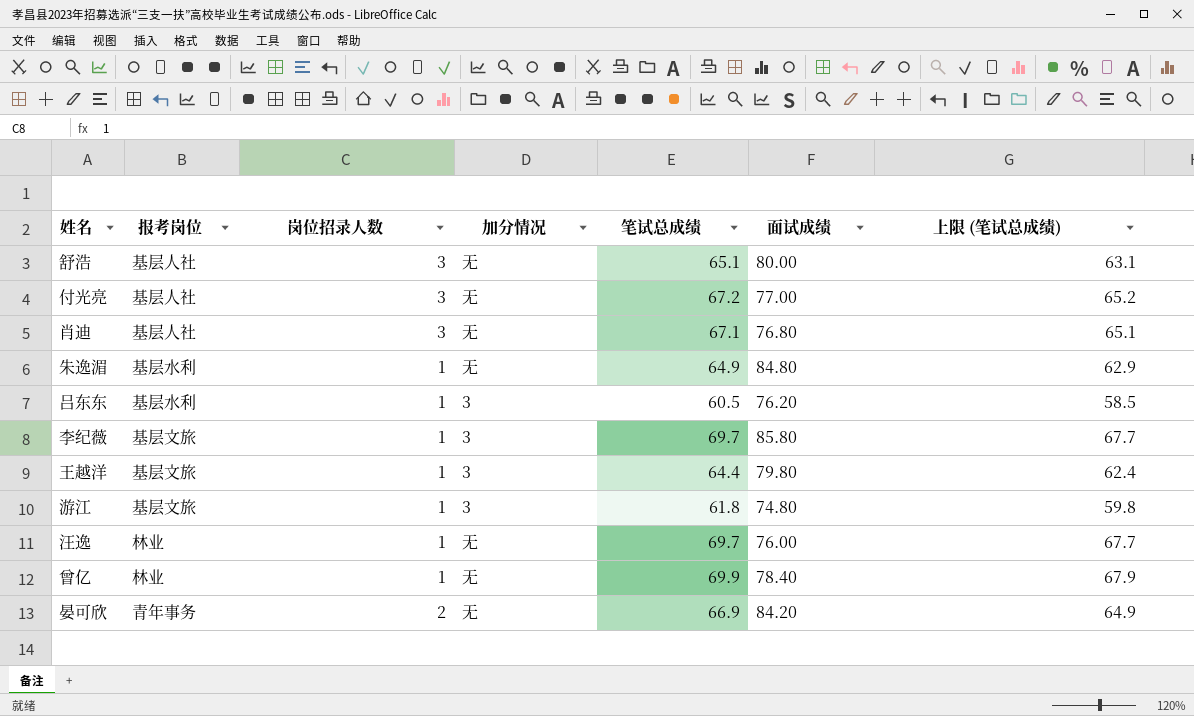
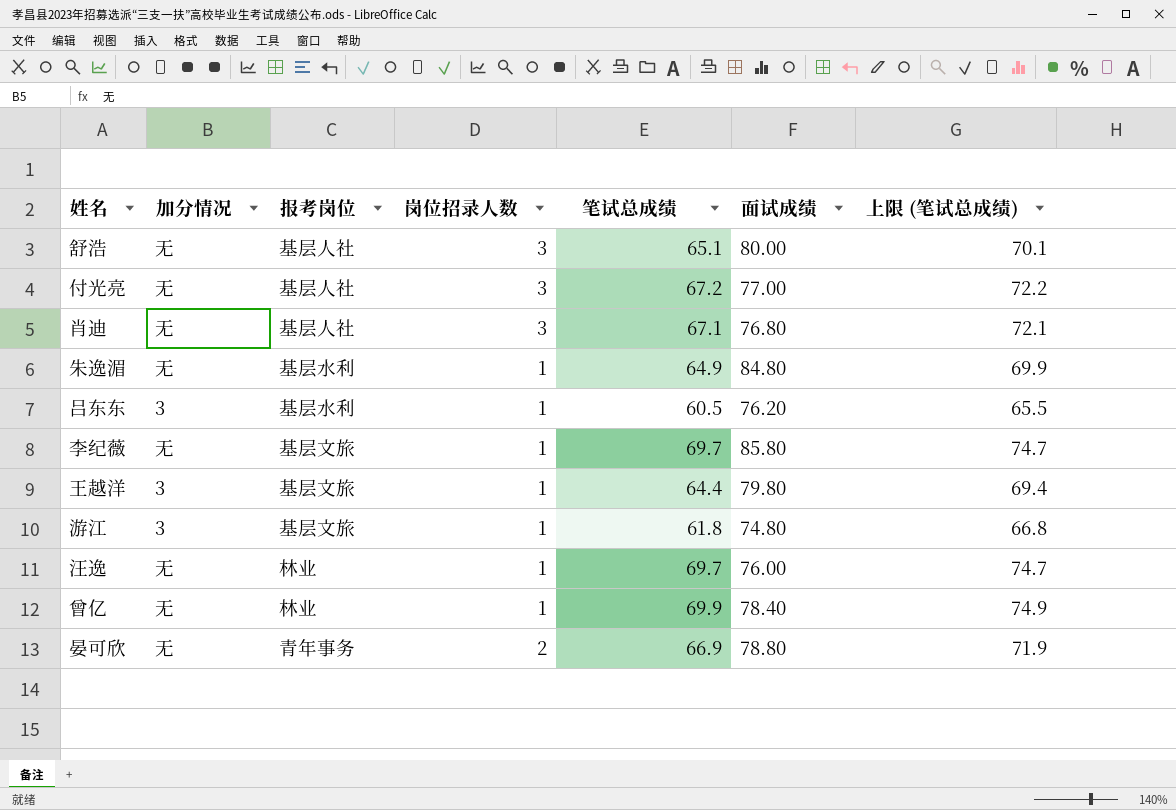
column 加分情况 | position: 4 -> 2
column 上限 (笔试总成绩) | formula: [笔试总成绩] - 2 -> [笔试总成绩] + 5
李纪薇 | 加分情况: 3 -> 无
晏可欣 | 面试成绩: 84.20 -> 78.80

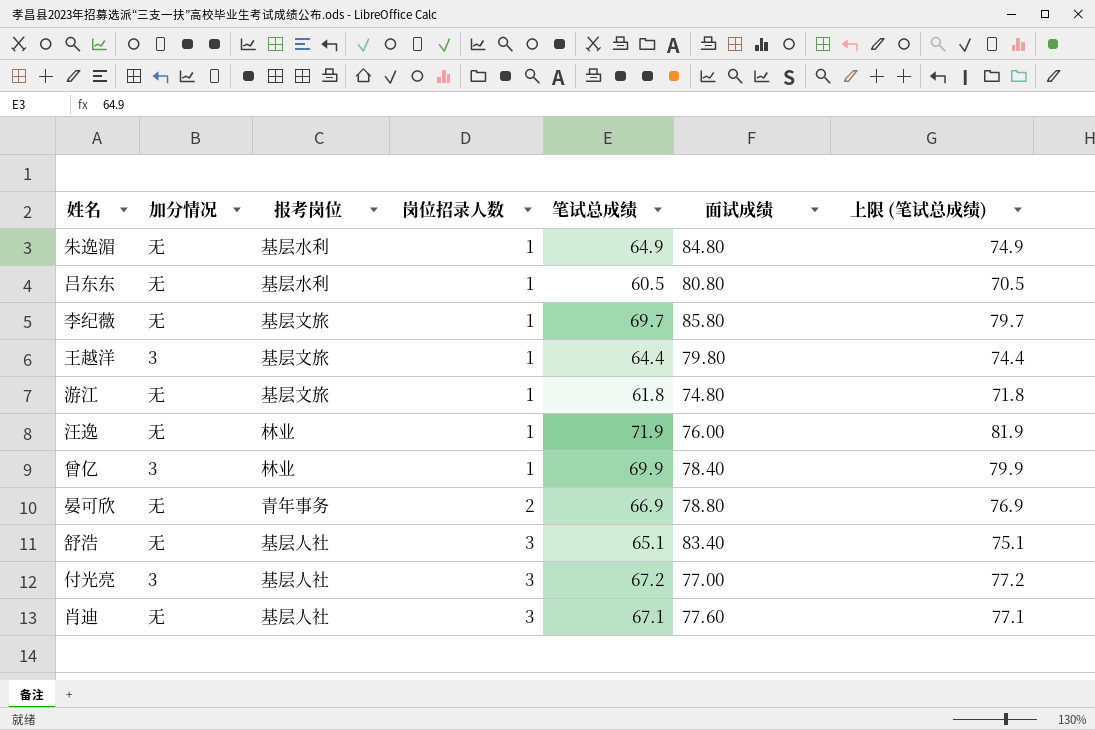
row order: none -> 岗位招录人数 ascending
column 上限 (笔试总成绩) | formula: [笔试总成绩] + 5 -> [笔试总成绩] + 10
吕东东 | 加分情况: 3 -> 无
吕东东 | 面试成绩: 76.20 -> 80.80
游江 | 加分情况: 3 -> 无
汪逸 | 笔试总成绩: 69.7 -> 71.9
曾亿 | 加分情况: 无 -> 3
舒浩 | 面试成绩: 80.00 -> 83.40
付光亮 | 加分情况: 无 -> 3
肖迪 | 面试成绩: 76.80 -> 77.60

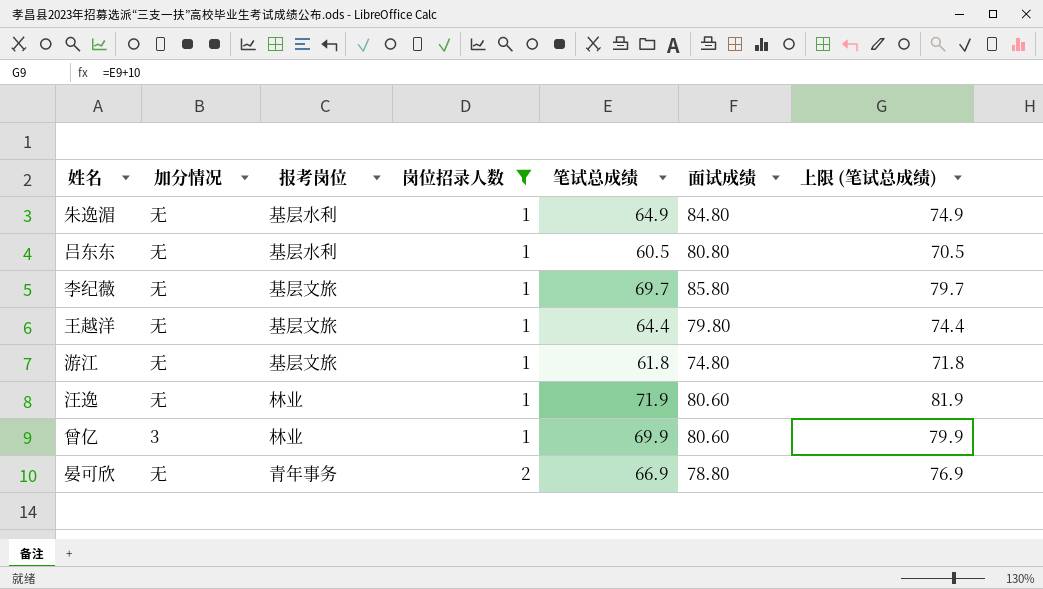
filter: none -> 岗位招录人数 != 3
王越洋 | 加分情况: 3 -> 无
汪逸 | 面试成绩: 76.00 -> 80.60
曾亿 | 面试成绩: 78.40 -> 80.60

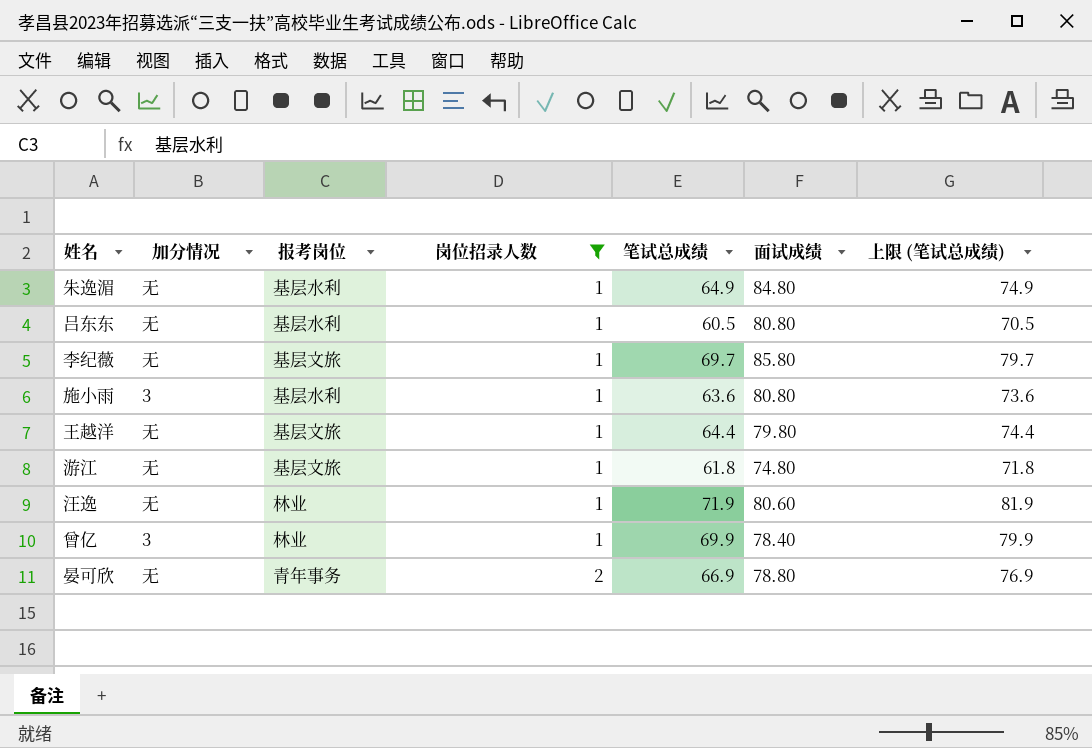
row 施小雨: none -> 3 | 基层水利 | 1 | 63.6 | 80.80 | 73.6
曾亿 | 面试成绩: 80.60 -> 78.40

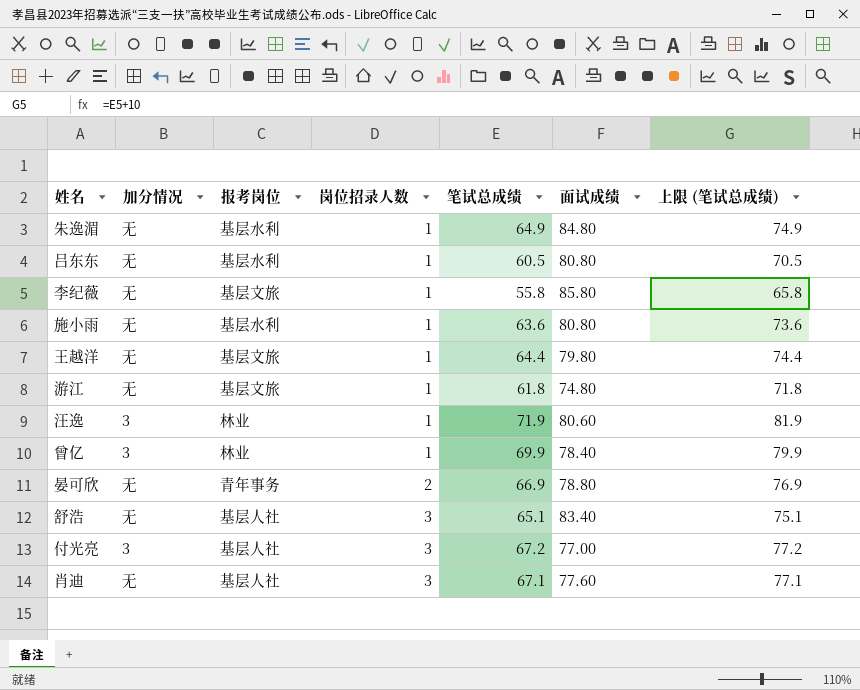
filter: 岗位招录人数 != 3 -> none
李纪薇 | 笔试总成绩: 69.7 -> 55.8
李纪薇 | 上限 (笔试总成绩): 79.7 -> 65.8
施小雨 | 加分情况: 3 -> 无
汪逸 | 加分情况: 无 -> 3

